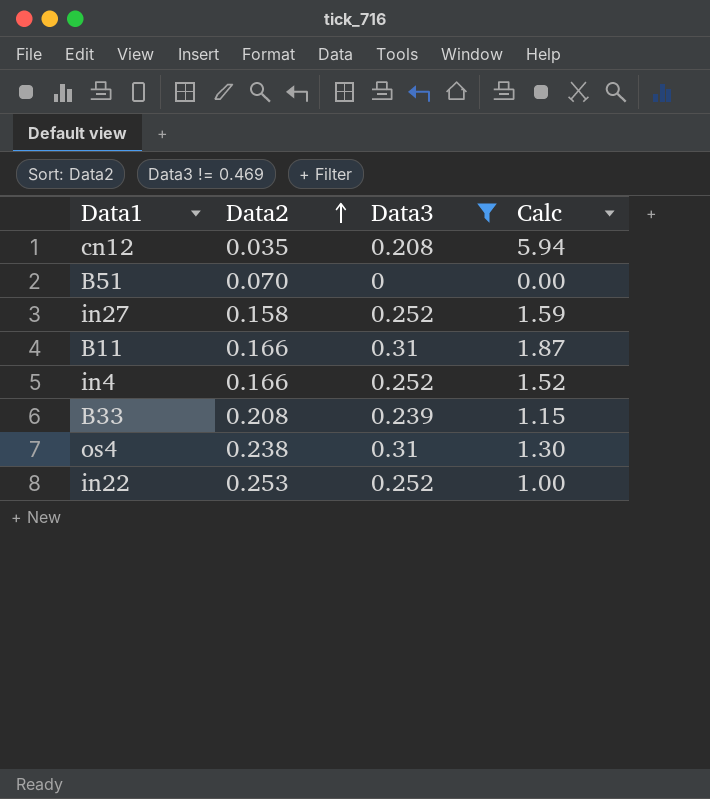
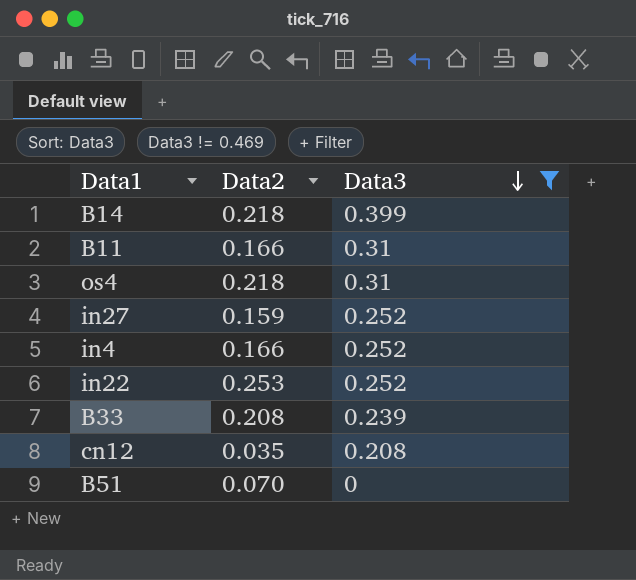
row order: Data2 ascending -> Data3 descending
column Calc | formula: [Data3] / [Data2] -> none
row B14: none -> 0.218 | 0.399
os4 | Data2: 0.238 -> 0.218
in27 | Data2: 0.158 -> 0.159

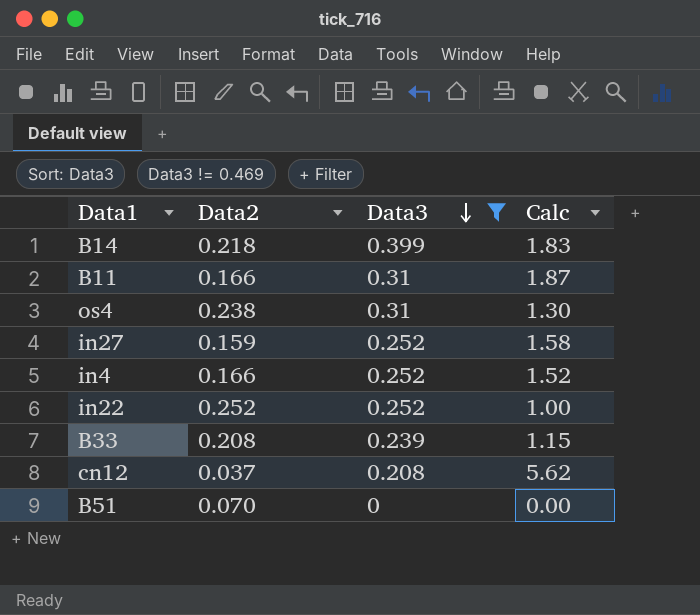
column Calc | formula: none -> [Data3] / [Data2]
os4 | Data2: 0.218 -> 0.238
in22 | Data2: 0.253 -> 0.252
cn12 | Data2: 0.035 -> 0.037

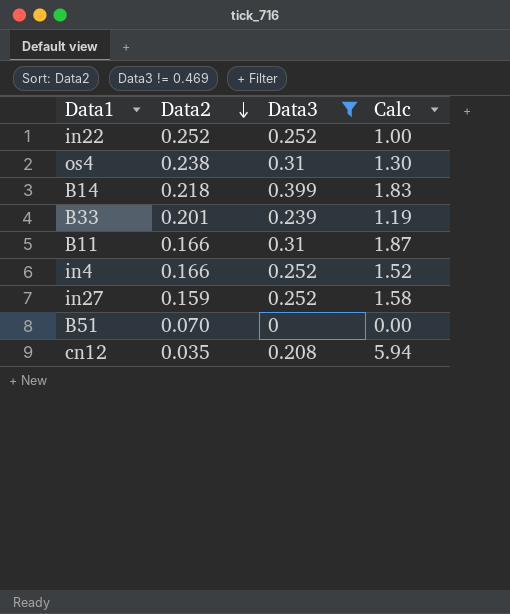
row order: Data3 descending -> Data2 descending
B33 | Data2: 0.208 -> 0.201
B33 | Calc: 1.15 -> 1.19
cn12 | Data2: 0.037 -> 0.035
cn12 | Calc: 5.62 -> 5.94

